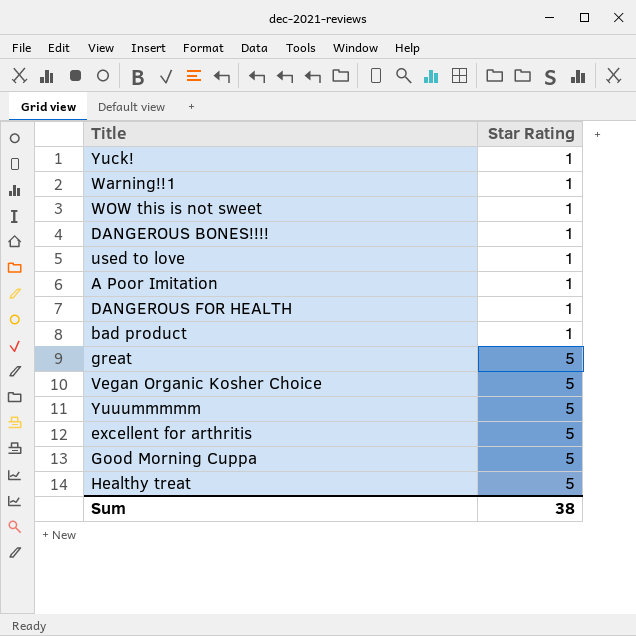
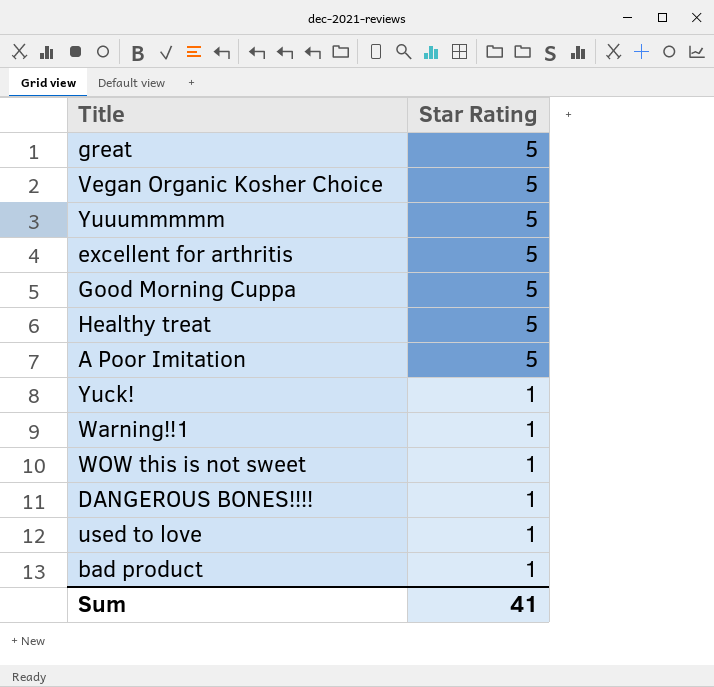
row order: Star Rating ascending -> Star Rating descending
row DANGEROUS FOR HEALTH: 1 -> none
A Poor Imitation | Star Rating: 1 -> 5
Sum | Star Rating: 38 -> 41

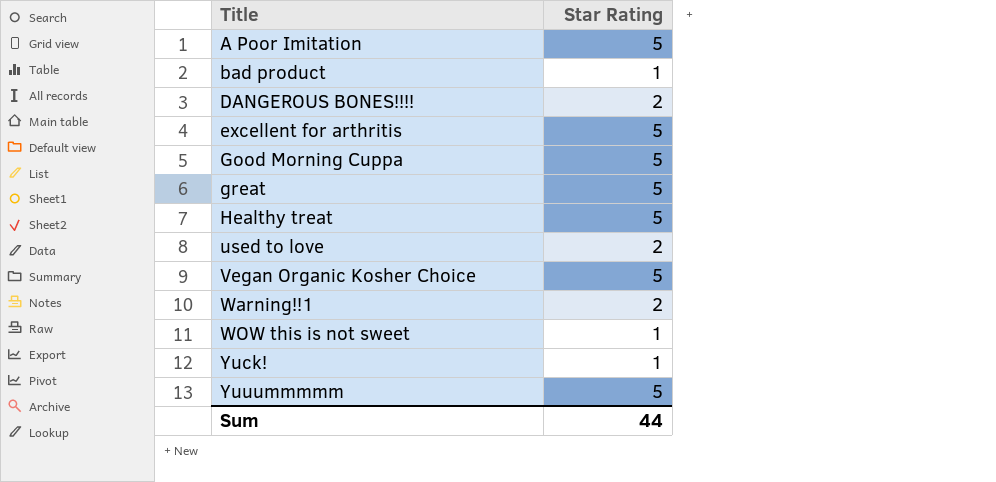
row order: Star Rating descending -> Title ascending
DANGEROUS BONES!!!! | Star Rating: 1 -> 2
used to love | Star Rating: 1 -> 2
Warning!!1 | Star Rating: 1 -> 2
Sum | Star Rating: 41 -> 44

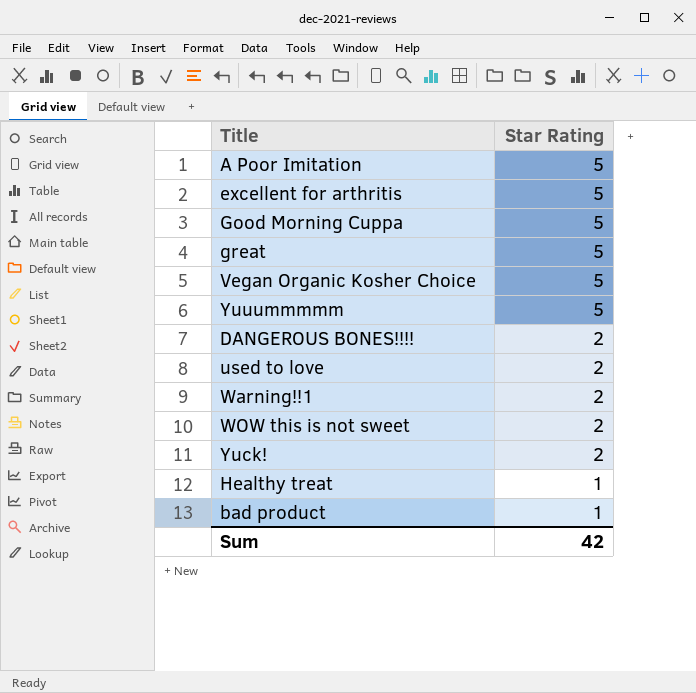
row order: Title ascending -> Star Rating descending
WOW this is not sweet | Star Rating: 1 -> 2
Yuck! | Star Rating: 1 -> 2
Healthy treat | Star Rating: 5 -> 1
Sum | Star Rating: 44 -> 42

